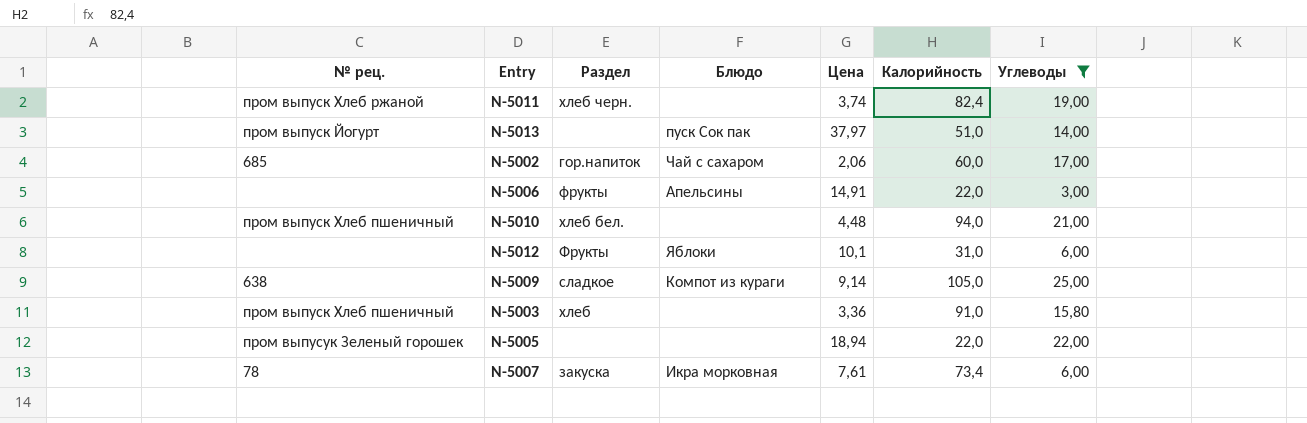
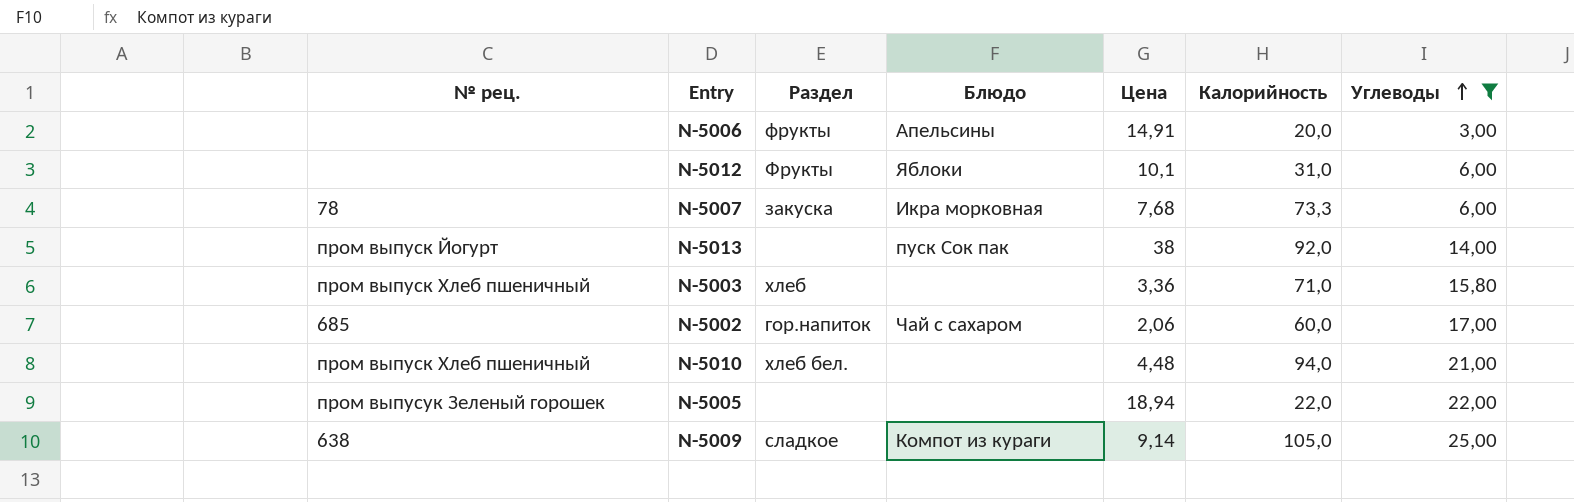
row order: none -> Углеводы ascending
row N-5011: пром выпуск Хлеб ржаной | хлеб черн. | none | 3,74 | 82,4 | 19,00 -> none
N-5006 | Калорийность: 22,0 -> 20,0
N-5007 | Цена: 7,61 -> 7,68
N-5007 | Калорийность: 73,4 -> 73,3
N-5013 | Цена: 37,97 -> 38
N-5013 | Калорийность: 51,0 -> 92,0
N-5003 | Калорийность: 91,0 -> 71,0

